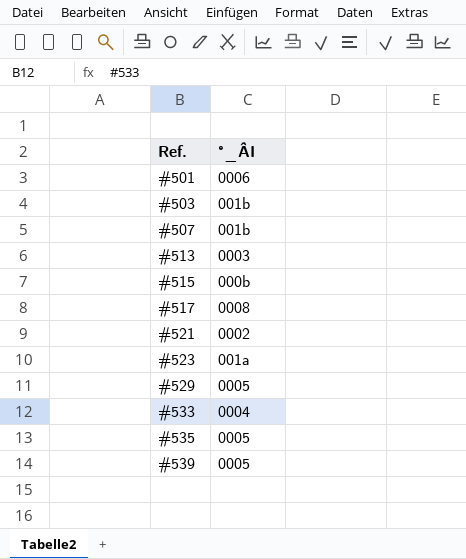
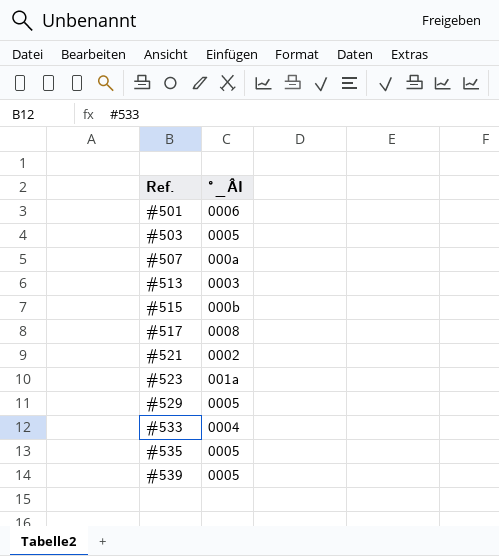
#503 | °_ÂI: 001b -> 0005
#507 | °_ÂI: 001b -> 000a

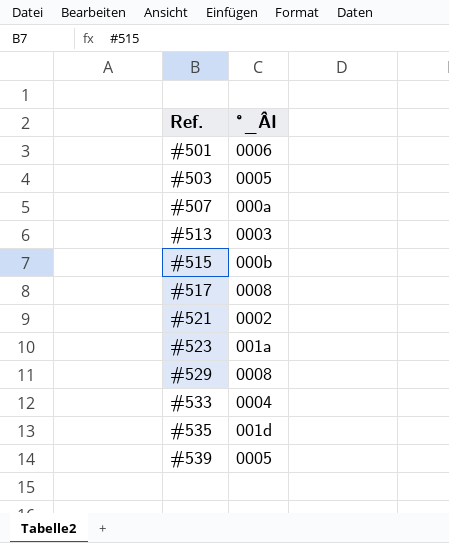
#529 | °_ÂI: 0005 -> 0008
#535 | °_ÂI: 0005 -> 001d

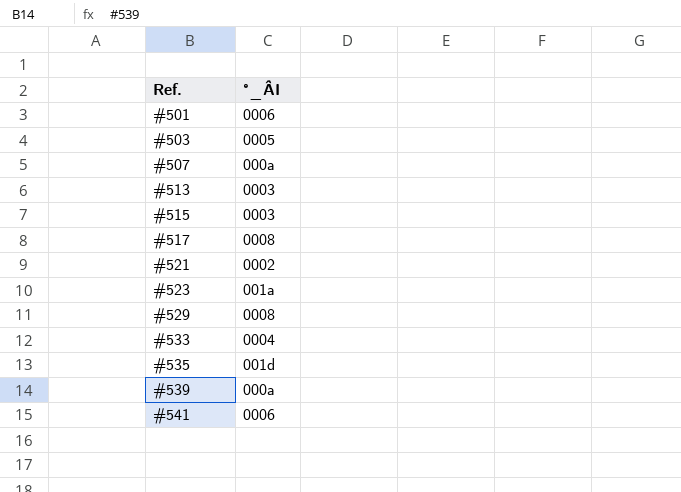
#515 | °_ÂI: 000b -> 0003
#539 | °_ÂI: 0005 -> 000a
row #541: none -> 0006

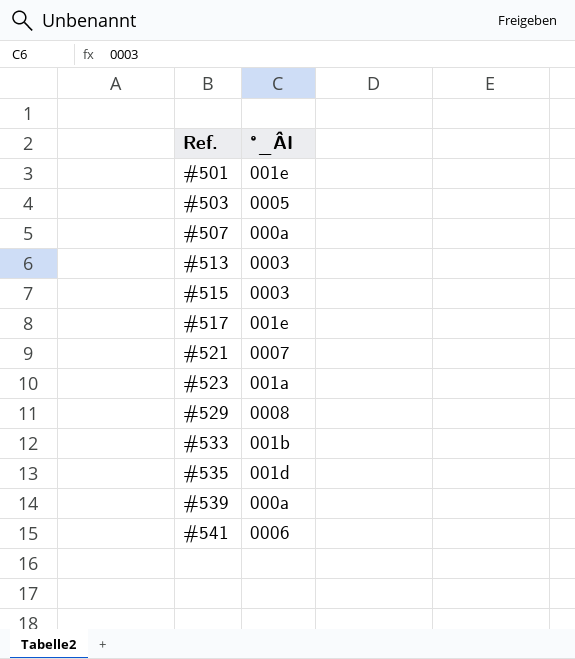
#501 | °_ÂI: 0006 -> 001e
#517 | °_ÂI: 0008 -> 001e
#521 | °_ÂI: 0002 -> 0007
#533 | °_ÂI: 0004 -> 001b

